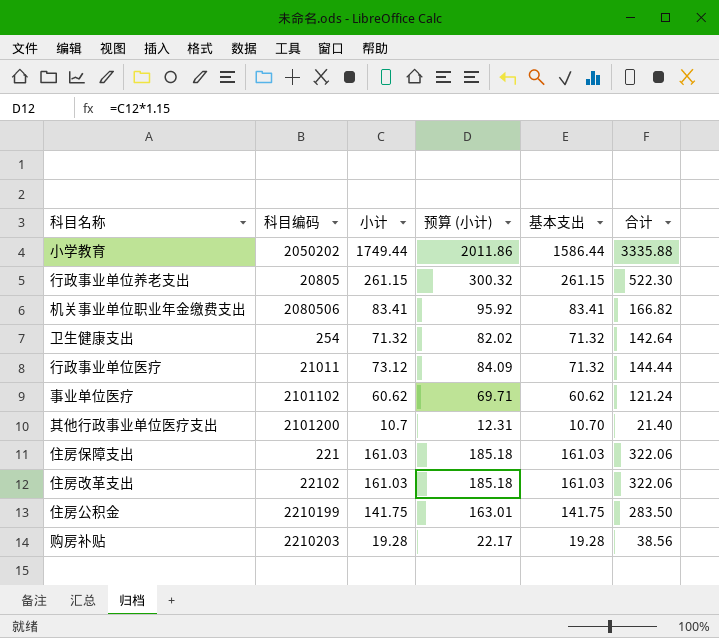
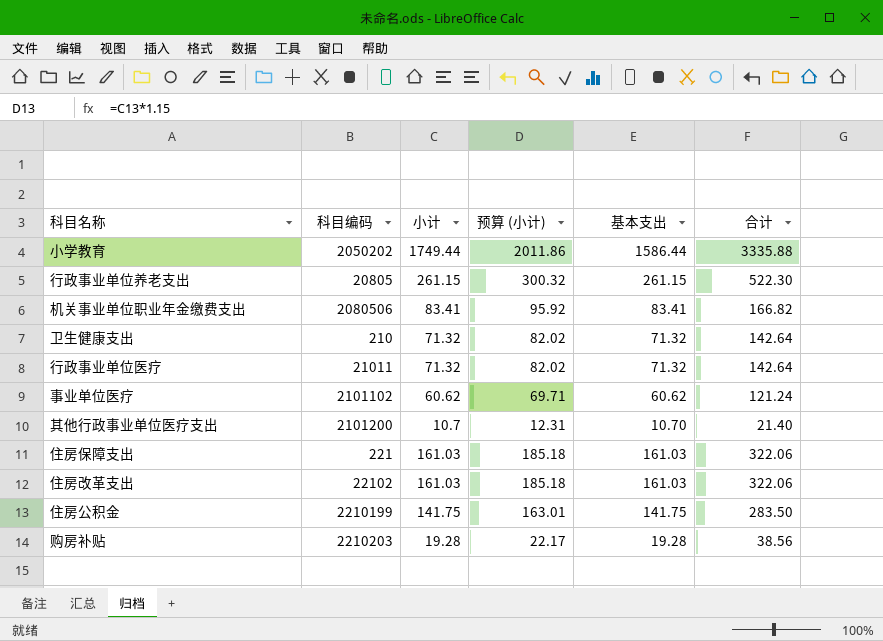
卫生健康支出 | 科目编码: 254 -> 210
行政事业单位医疗 | 小计: 73.12 -> 71.32
行政事业单位医疗 | 预算 (小计): 84.09 -> 82.02
行政事业单位医疗 | 合计: 144.44 -> 142.64

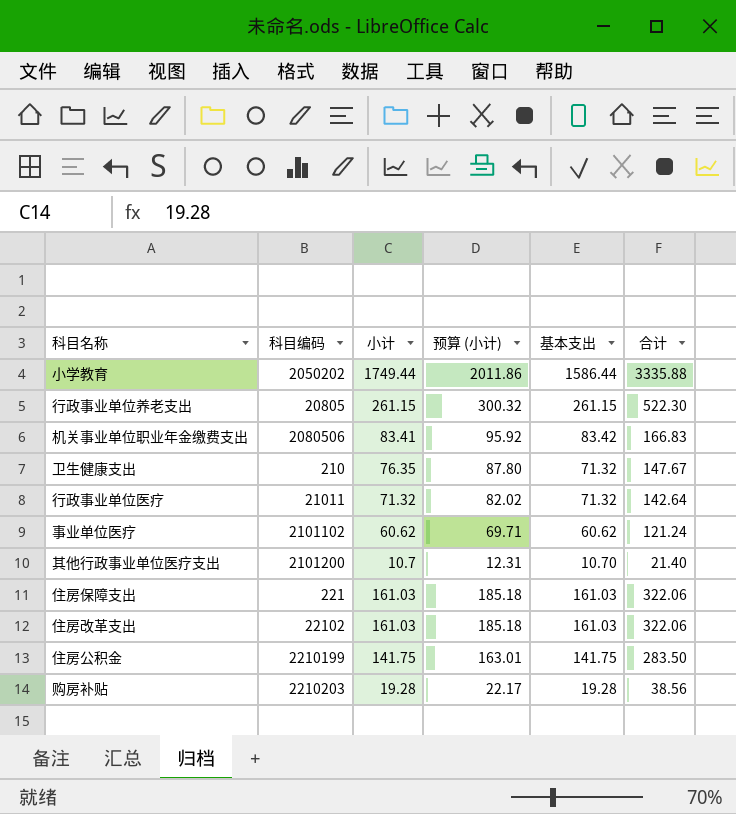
机关事业单位职业年金缴费支出 | 基本支出: 83.41 -> 83.42
机关事业单位职业年金缴费支出 | 合计: 166.82 -> 166.83
卫生健康支出 | 小计: 71.32 -> 76.35
卫生健康支出 | 预算 (小计): 82.02 -> 87.80
卫生健康支出 | 合计: 142.64 -> 147.67

